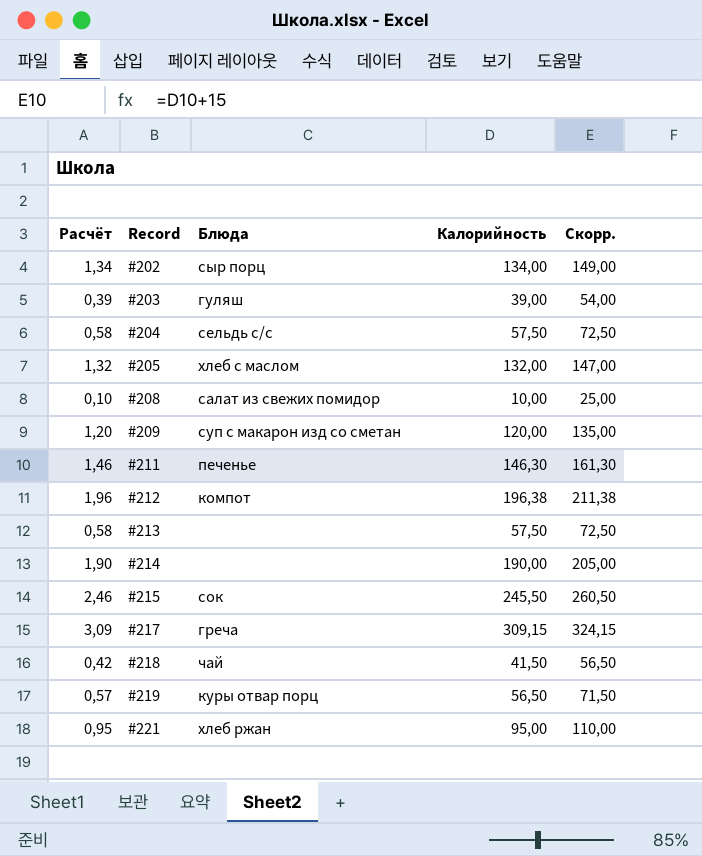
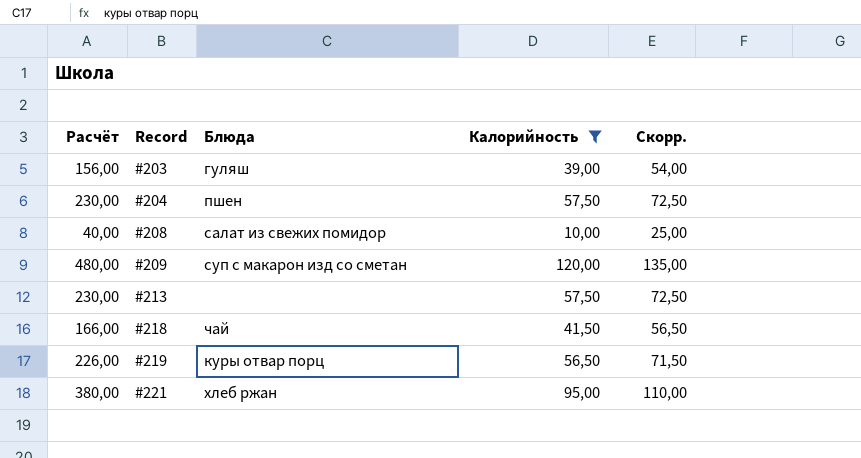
filter: none -> Калорийность <= 120,00
column Расчёт | formula: [Калорийность] * 0,01 -> [Калорийность] * 4
#204 | Блюда: сельдь с/с -> пшен

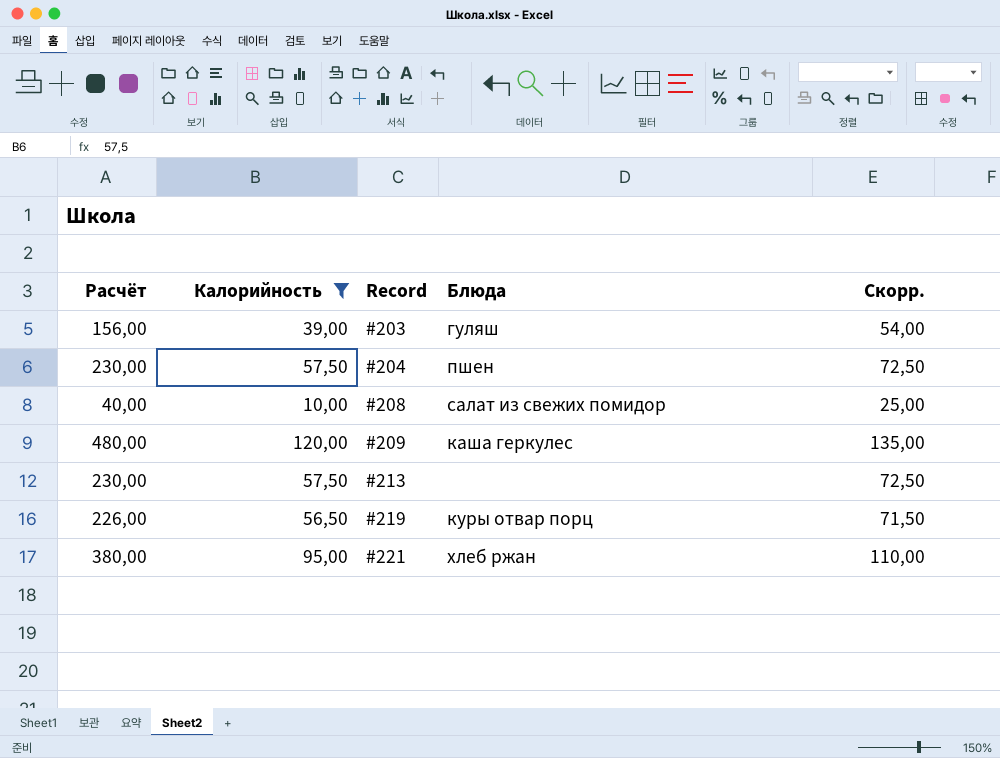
column Калорийность | position: 4 -> 2
row #218: 166,00 | чай | 41,50 | 56,50 -> none
#209 | Блюда: суп с макарон изд со сметан -> каша геркулес

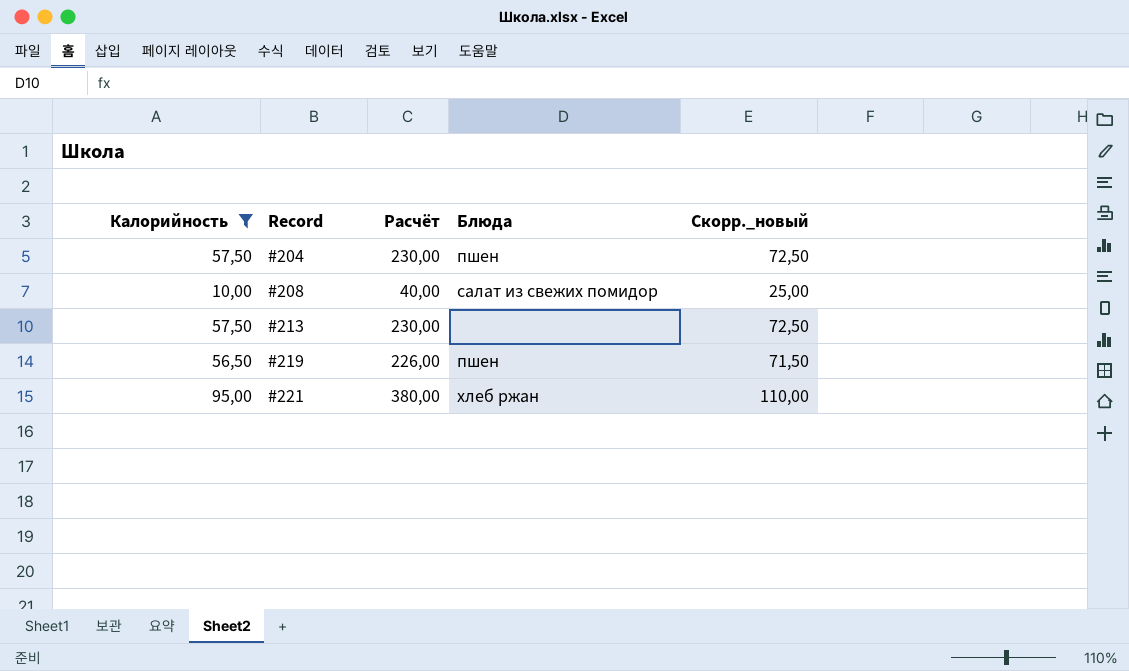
column Расчёт | position: 1 -> 3
column name: Скорр. -> Скорр._новый
row #203: 156,00 | 39,00 | гуляш | 54,00 -> none
row #209: 480,00 | 120,00 | каша геркулес | 135,00 -> none
#219 | Блюда: куры отвар порц -> пшен

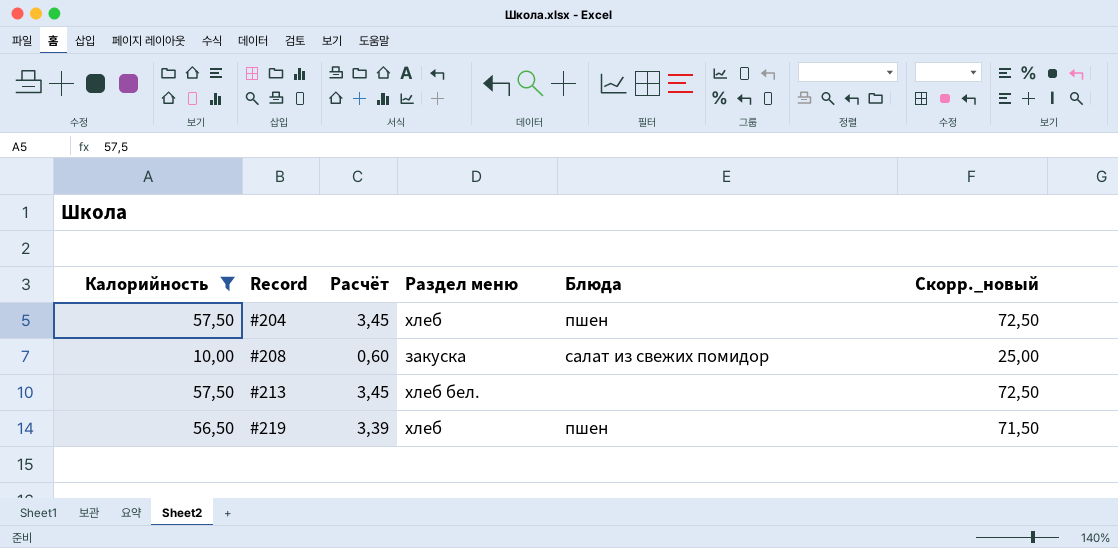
column Расчёт | formula: [Калорийность] * 4 -> [Калорийность] * 0,06
column Раздел меню | position: none -> 4
row #221: 95,00 | 380,00 | хлеб ржан | 110,00 -> none

